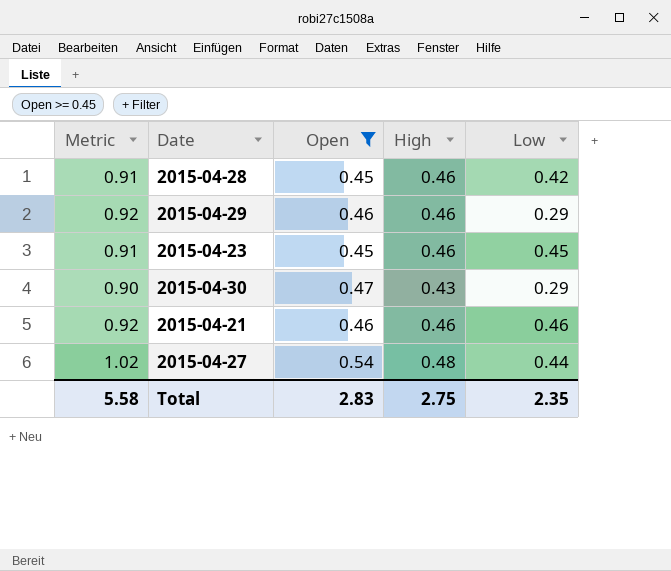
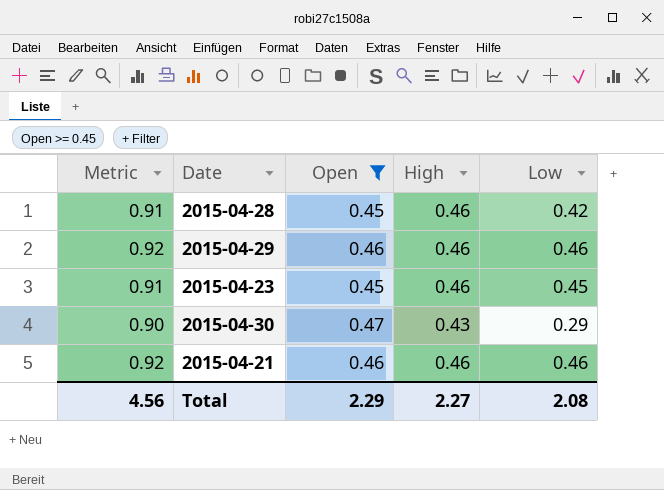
row 2015-04-27: 1.02 | 0.54 | 0.48 | 0.44 -> none
2015-04-29 | Low: 0.29 -> 0.46
Total | Metric: 5.58 -> 4.56
Total | Open: 2.83 -> 2.29
Total | High: 2.75 -> 2.27
Total | Low: 2.35 -> 2.08

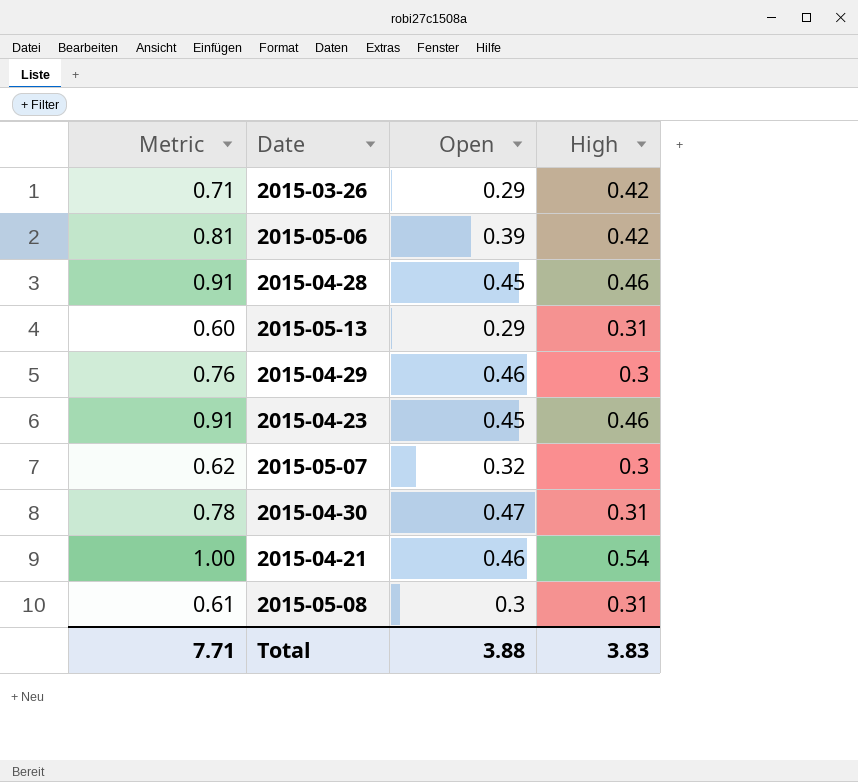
filter: Open >= 0.45 -> none
column Low | position: 5 -> none
2015-04-29 | Metric: 0.92 -> 0.76
2015-04-29 | High: 0.46 -> 0.3
2015-04-30 | Metric: 0.90 -> 0.78
2015-04-30 | High: 0.43 -> 0.31
2015-04-21 | Metric: 0.92 -> 1.00
2015-04-21 | High: 0.46 -> 0.54
Total | Metric: 4.56 -> 7.71
Total | Open: 2.29 -> 3.88
Total | High: 2.27 -> 3.83

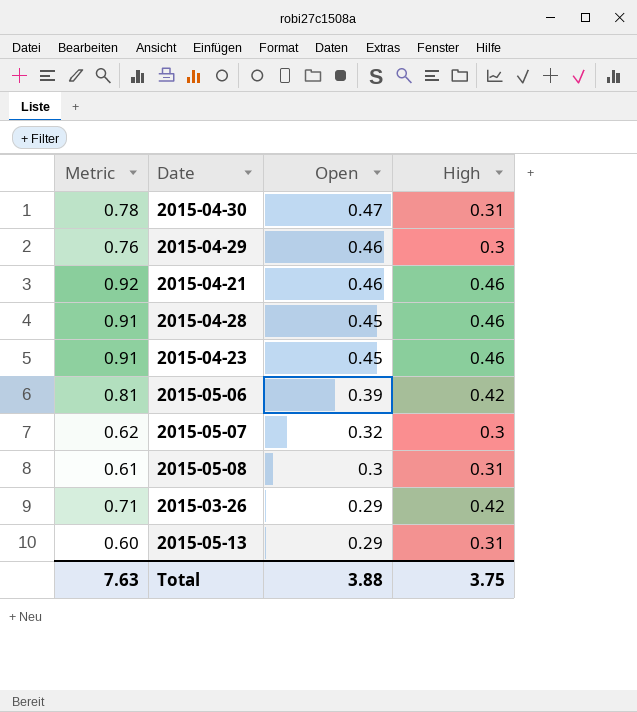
row order: none -> Open descending
2015-04-21 | Metric: 1.00 -> 0.92
2015-04-21 | High: 0.54 -> 0.46
Total | Metric: 7.71 -> 7.63
Total | High: 3.83 -> 3.75

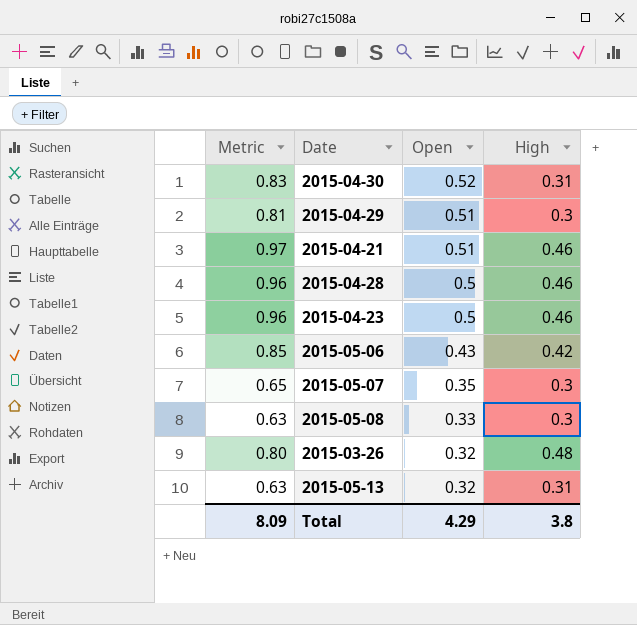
2015-04-30 | Metric: 0.78 -> 0.83
2015-04-30 | Open: 0.47 -> 0.52
2015-04-29 | Metric: 0.76 -> 0.81
2015-04-29 | Open: 0.46 -> 0.51
2015-04-21 | Metric: 0.92 -> 0.97
2015-04-21 | Open: 0.46 -> 0.51
2015-04-28 | Metric: 0.91 -> 0.96
2015-04-28 | Open: 0.45 -> 0.5
2015-04-23 | Metric: 0.91 -> 0.96
2015-04-23 | Open: 0.45 -> 0.5
2015-05-06 | Metric: 0.81 -> 0.85
2015-05-06 | Open: 0.39 -> 0.43
2015-05-07 | Metric: 0.62 -> 0.65
2015-05-07 | Open: 0.32 -> 0.35
2015-05-08 | Metric: 0.61 -> 0.63
2015-05-08 | Open: 0.3 -> 0.33
2015-05-08 | High: 0.31 -> 0.3
2015-03-26 | Metric: 0.71 -> 0.80
2015-03-26 | Open: 0.29 -> 0.32
2015-03-26 | High: 0.42 -> 0.48
2015-05-13 | Metric: 0.60 -> 0.63
2015-05-13 | Open: 0.29 -> 0.32
Total | Metric: 7.63 -> 8.09
Total | Open: 3.88 -> 4.29
Total | High: 3.75 -> 3.8

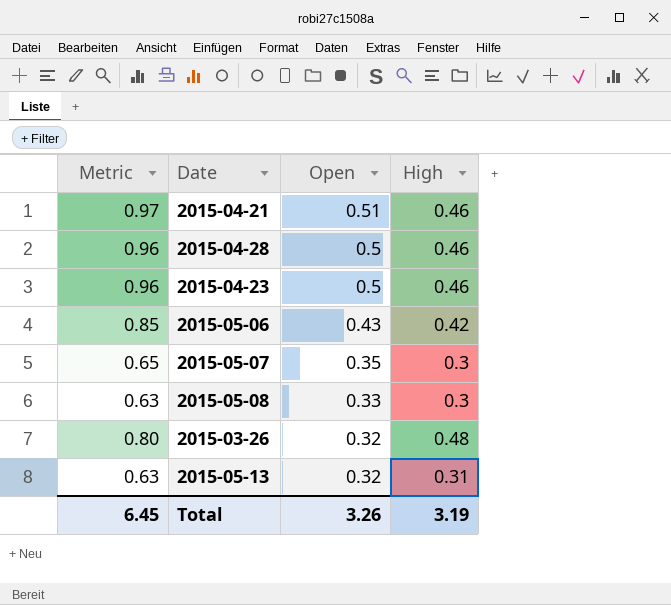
row 2015-04-30: 0.83 | 0.52 | 0.31 -> none
row 2015-04-29: 0.81 | 0.51 | 0.3 -> none
Total | Metric: 8.09 -> 6.45
Total | Open: 4.29 -> 3.26
Total | High: 3.8 -> 3.19

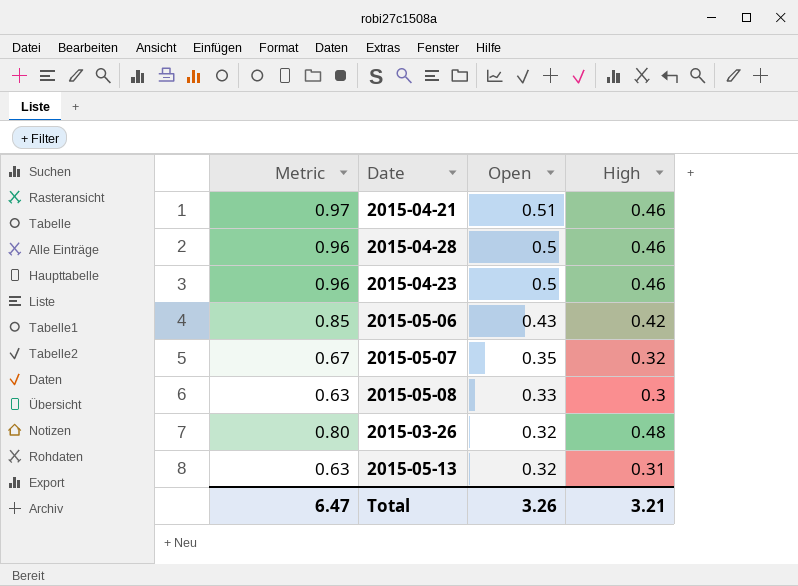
2015-05-07 | Metric: 0.65 -> 0.67
2015-05-07 | High: 0.3 -> 0.32
Total | Metric: 6.45 -> 6.47
Total | High: 3.19 -> 3.21

